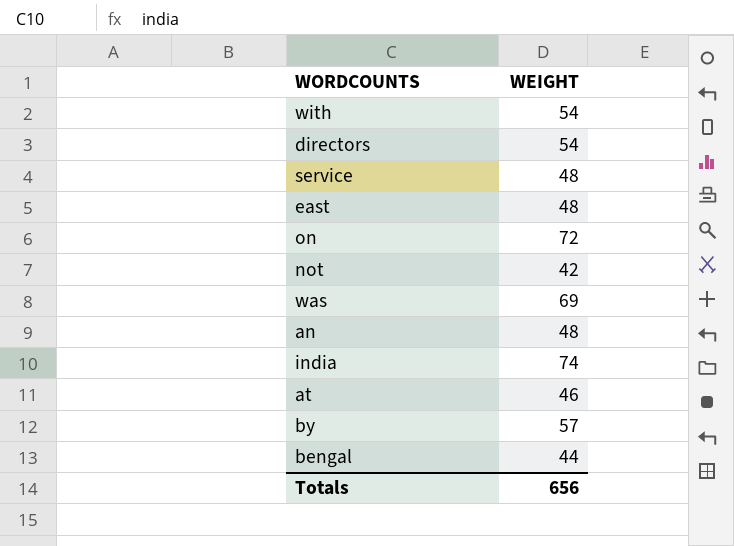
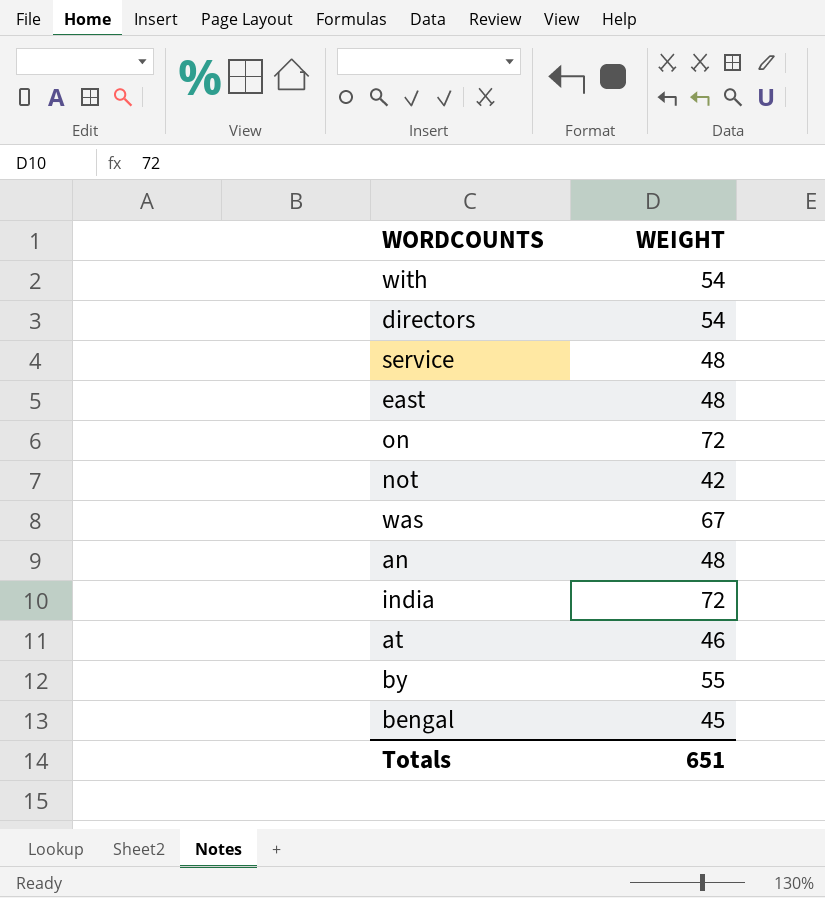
was | WEIGHT: 69 -> 67
india | WEIGHT: 74 -> 72
by | WEIGHT: 57 -> 55
bengal | WEIGHT: 44 -> 45
Totals | WEIGHT: 656 -> 651

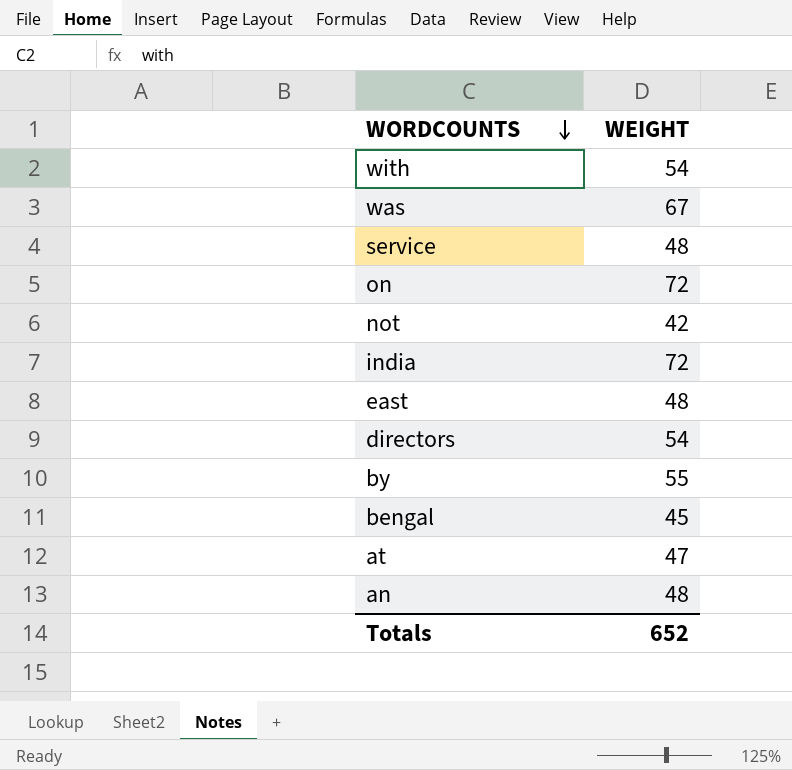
row order: none -> WORDCOUNTS descending
at | WEIGHT: 46 -> 47
Totals | WEIGHT: 651 -> 652

